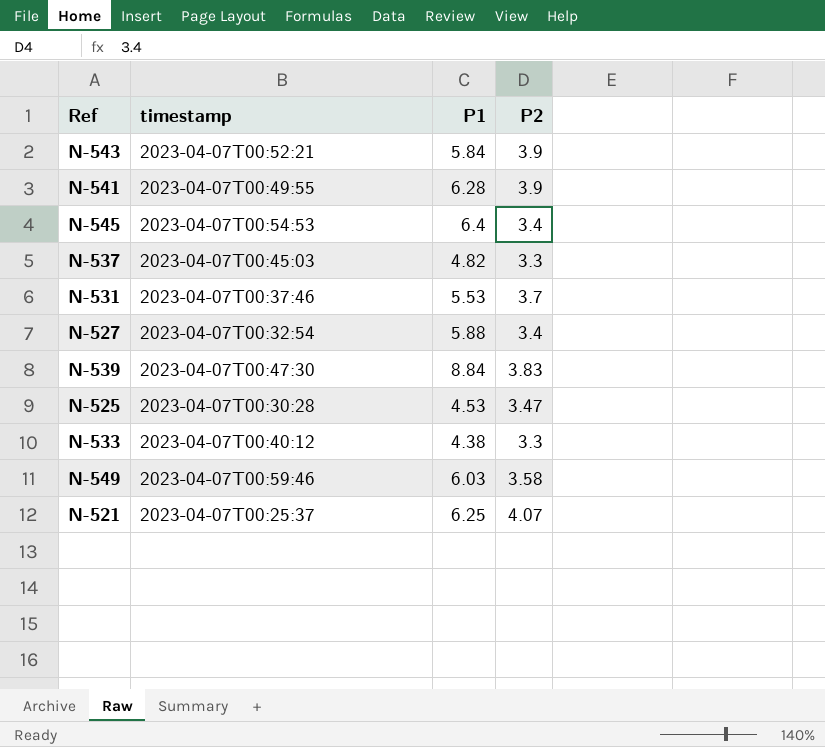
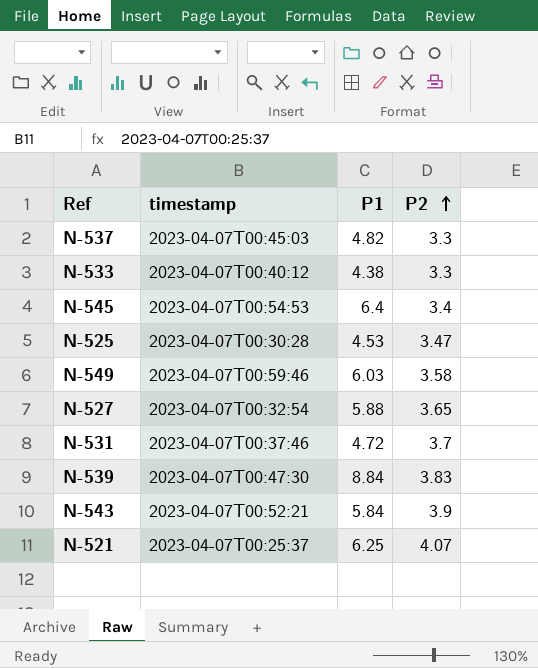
row order: none -> P2 ascending
row N-541: 2023-04-07T00:49:55 | 6.28 | 3.9 -> none
N-527 | P2: 3.4 -> 3.65
N-531 | P1: 5.53 -> 4.72

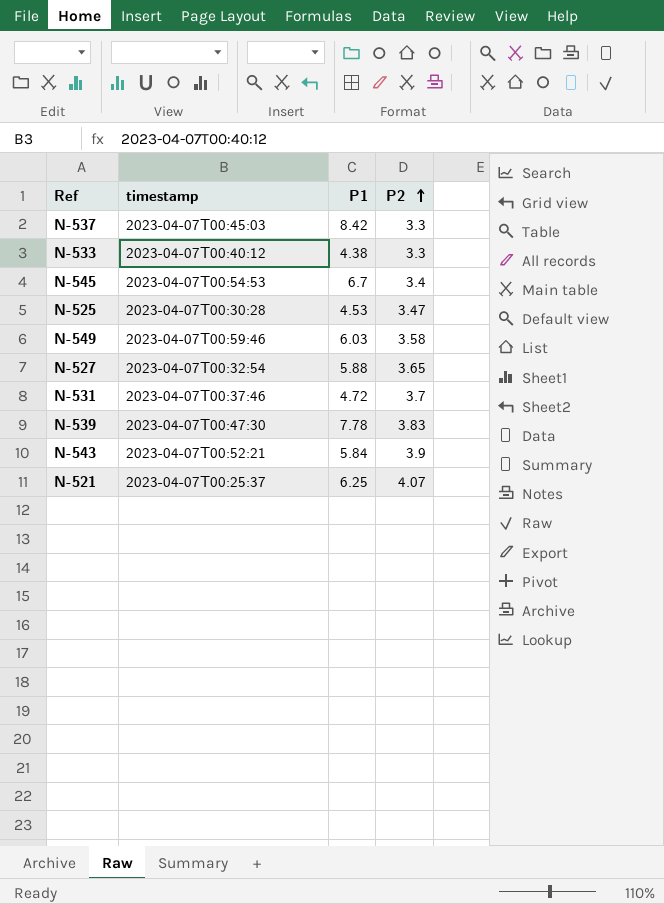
N-537 | P1: 4.82 -> 8.42
N-545 | P1: 6.4 -> 6.7
N-539 | P1: 8.84 -> 7.78

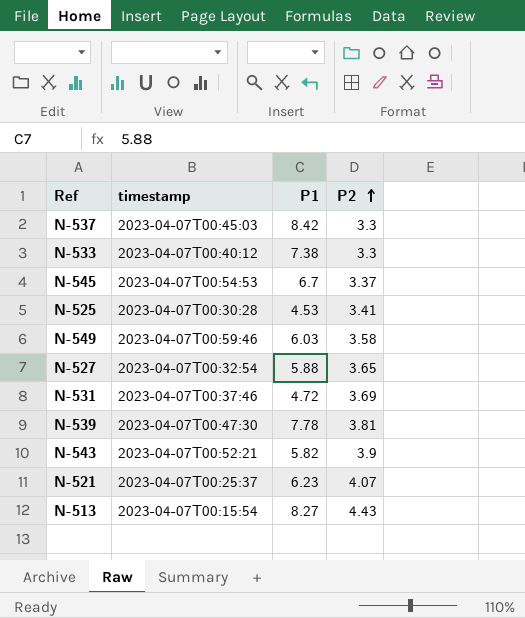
N-533 | P1: 4.38 -> 7.38
N-545 | P2: 3.4 -> 3.37
N-525 | P2: 3.47 -> 3.41
N-531 | P2: 3.7 -> 3.69
N-539 | P2: 3.83 -> 3.81
N-543 | P1: 5.84 -> 5.82
N-521 | P1: 6.25 -> 6.23
row N-513: none -> 2023-04-07T00:15:54 | 8.27 | 4.43

